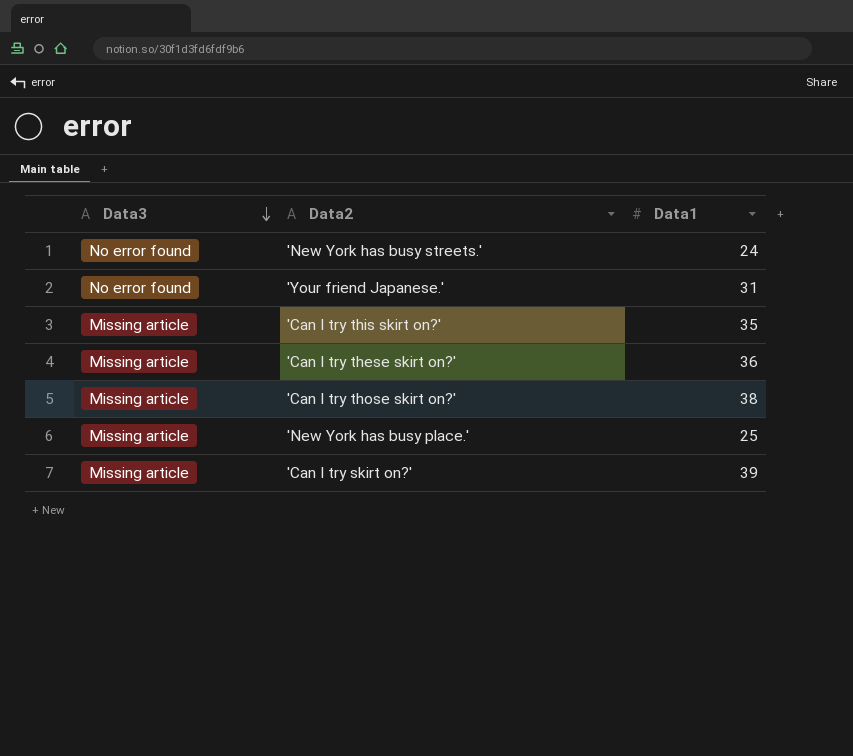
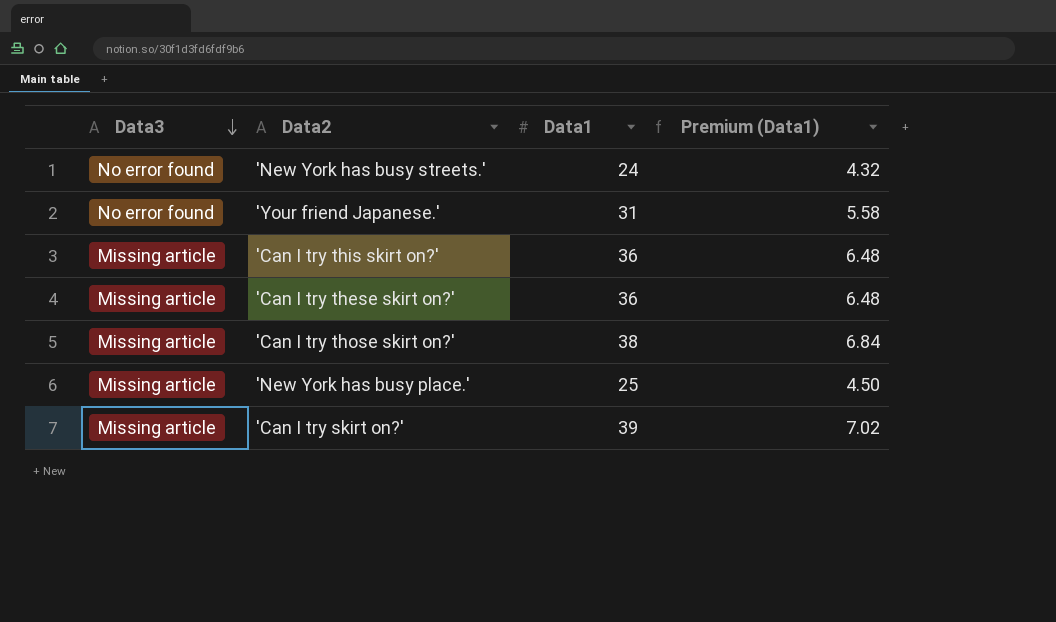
column Premium (Data1) | formula: none -> [Data1] * 0.18
'Can I try this skirt on?' | Data1: 35 -> 36

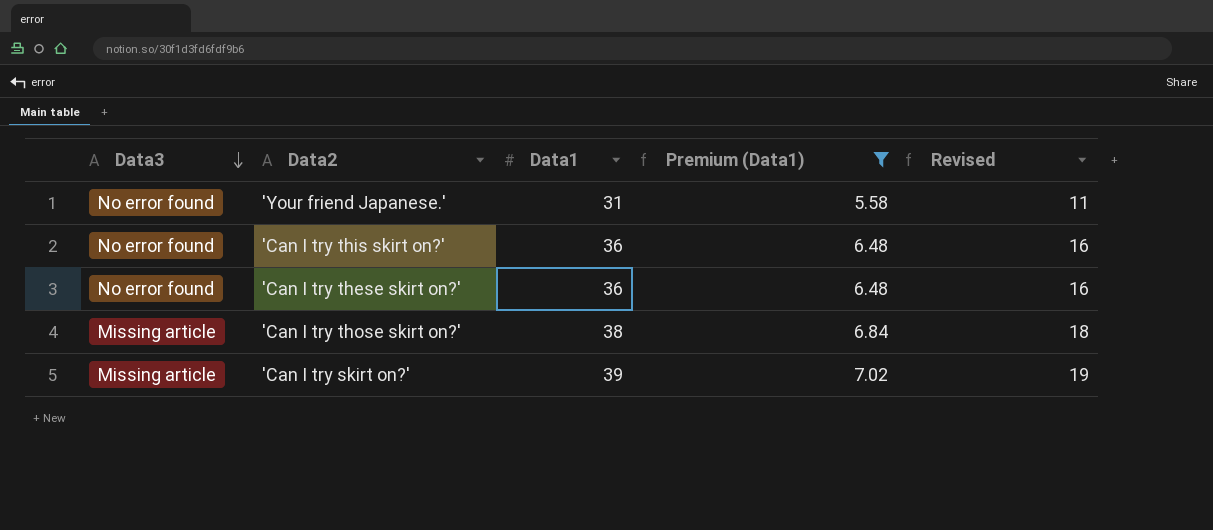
filter: none -> Premium (Data1) >= 5.58
column Revised | formula: none -> [Data1] - 20
'Can I try this skirt on?' | Data3: Missing article -> No error found
'Can I try these skirt on?' | Data3: Missing article -> No error found

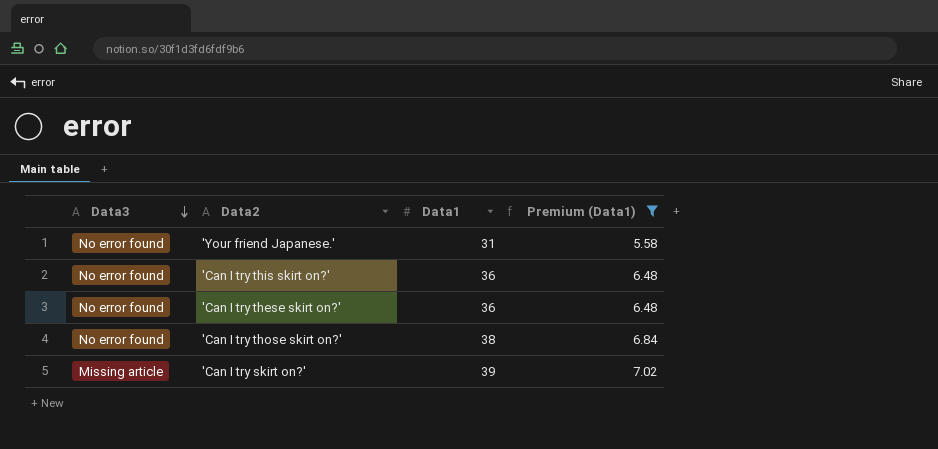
column Revised | formula: [Data1] - 20 -> none
'Can I try those skirt on?' | Data3: Missing article -> No error found

